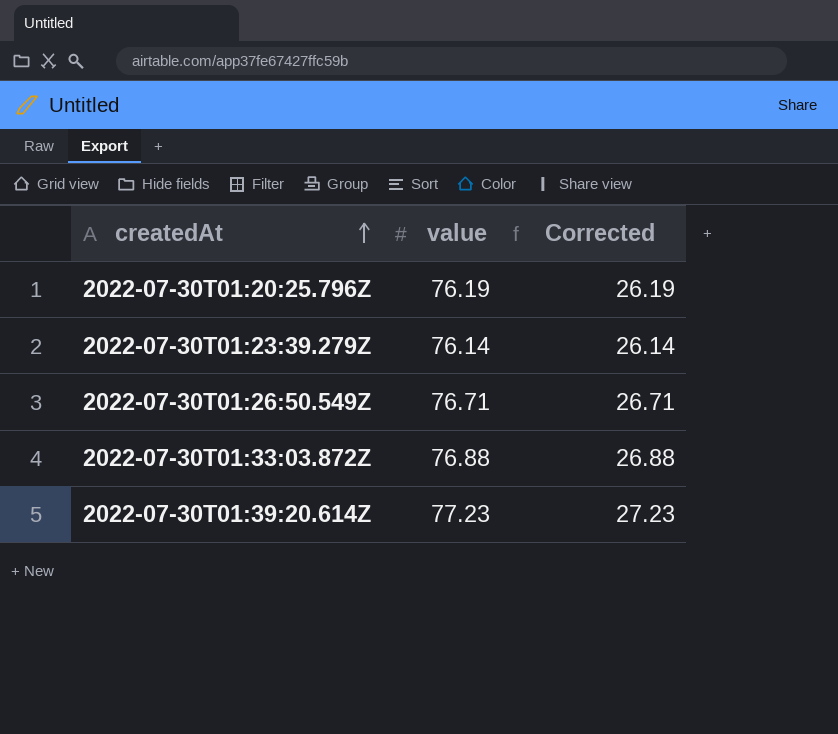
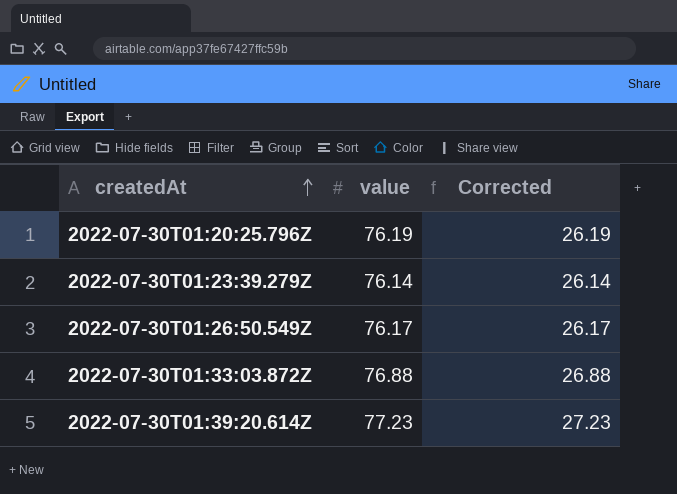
2022-07-30T01:26:50.549Z | value: 76.71 -> 76.17
2022-07-30T01:26:50.549Z | Corrected: 26.71 -> 26.17

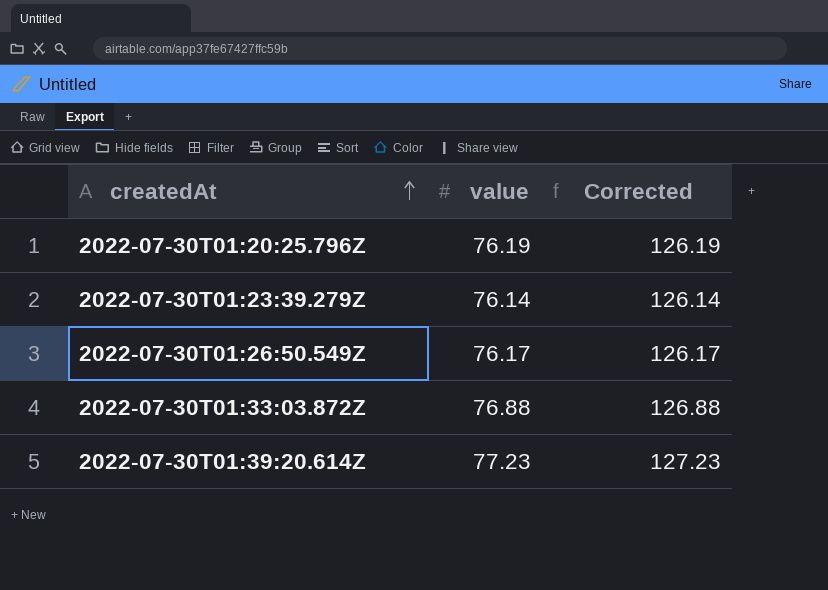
column Corrected | formula: [value] - 50 -> [value] + 50

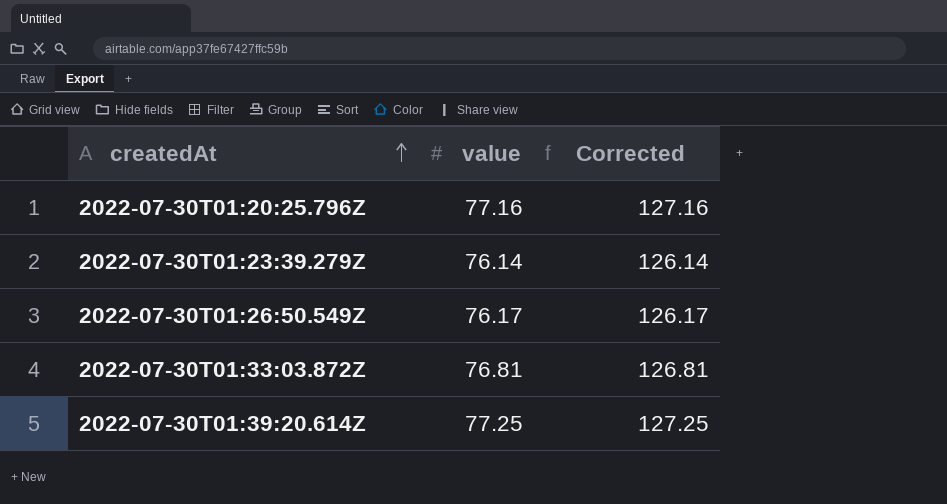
2022-07-30T01:20:25.796Z | value: 76.19 -> 77.16
2022-07-30T01:20:25.796Z | Corrected: 126.19 -> 127.16
2022-07-30T01:33:03.872Z | value: 76.88 -> 76.81
2022-07-30T01:33:03.872Z | Corrected: 126.88 -> 126.81
2022-07-30T01:39:20.614Z | value: 77.23 -> 77.25
2022-07-30T01:39:20.614Z | Corrected: 127.23 -> 127.25

